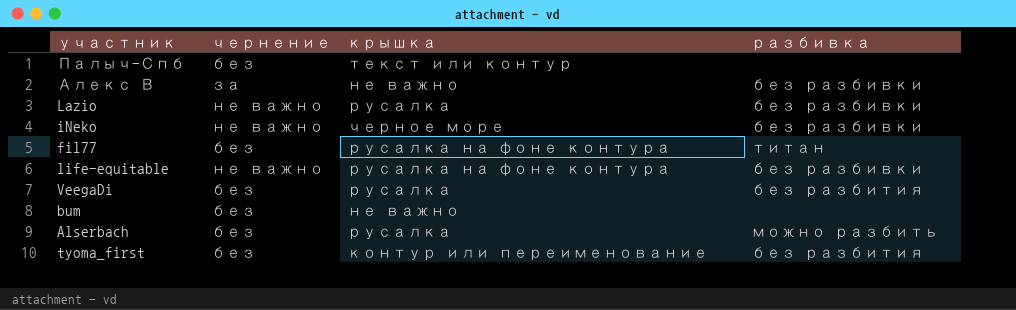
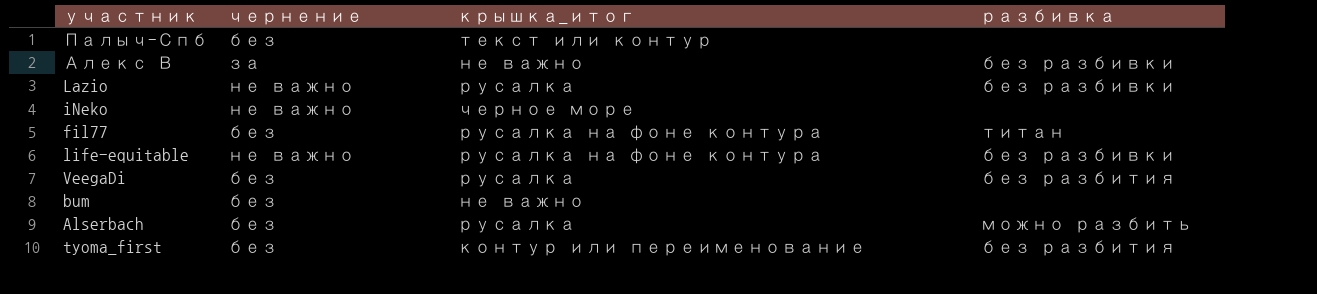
column name: крышка -> крышка_итог
iNeko | разбивка: без разбивки -> none

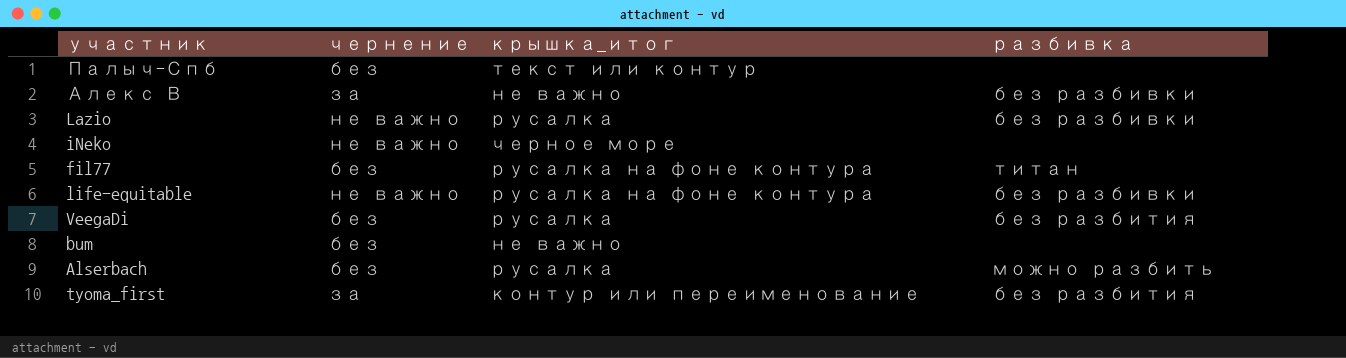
tyoma_first | чернение: без -> за

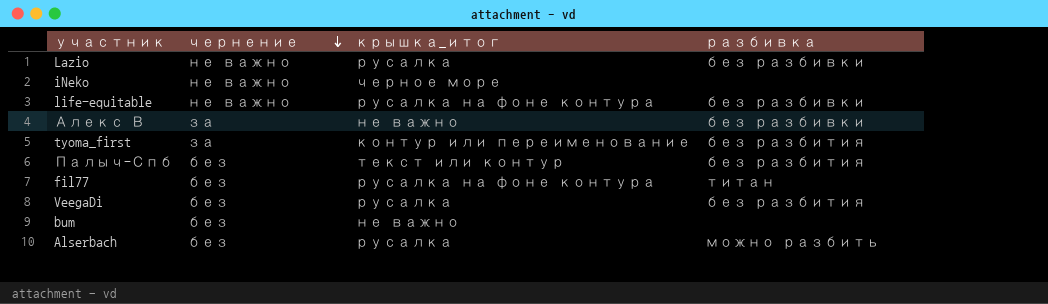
row order: none -> чернение descending
Палыч-Спб | разбивка: none -> без разбития

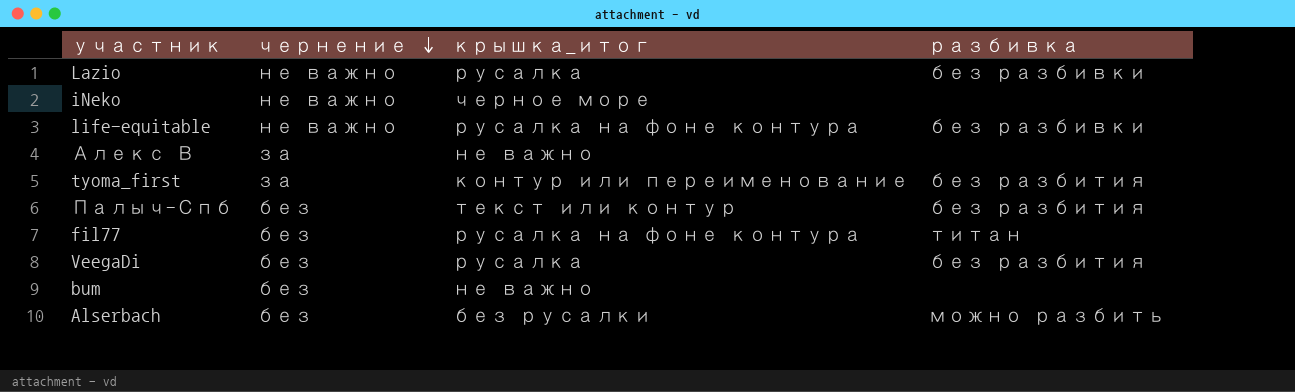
Алекс В | разбивка: без разбивки -> none
Alserbach | крышка_итог: русалка -> без русалки

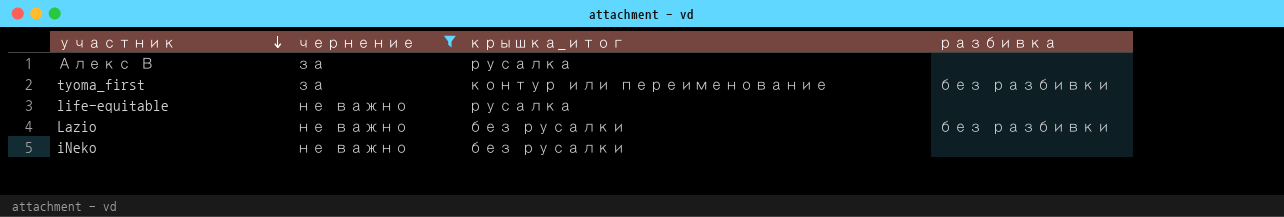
filter: none -> чернение != без
row order: чернение descending -> участник descending
Алекс В | крышка_итог: не важно -> русалка
tyoma_first | разбивка: без разбития -> без разбивки
life-equitable | крышка_итог: русалка на фоне контура -> русалка
life-equitable | разбивка: без разбивки -> none
Lazio | крышка_итог: русалка -> без русалки
iNeko | крышка_итог: черное море -> без русалки

